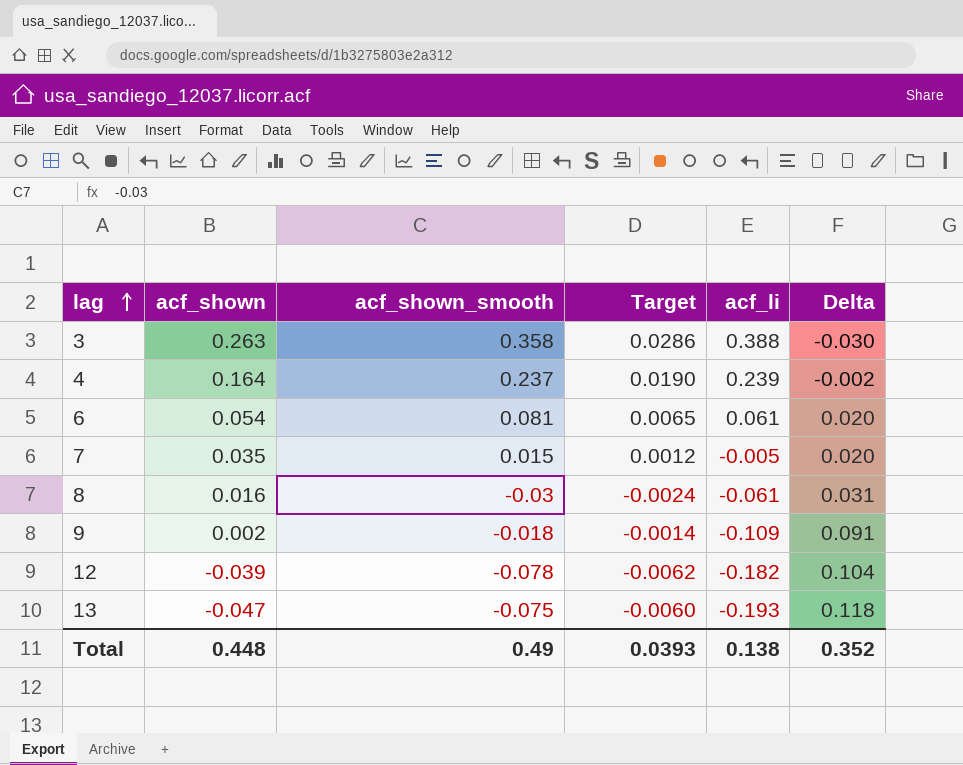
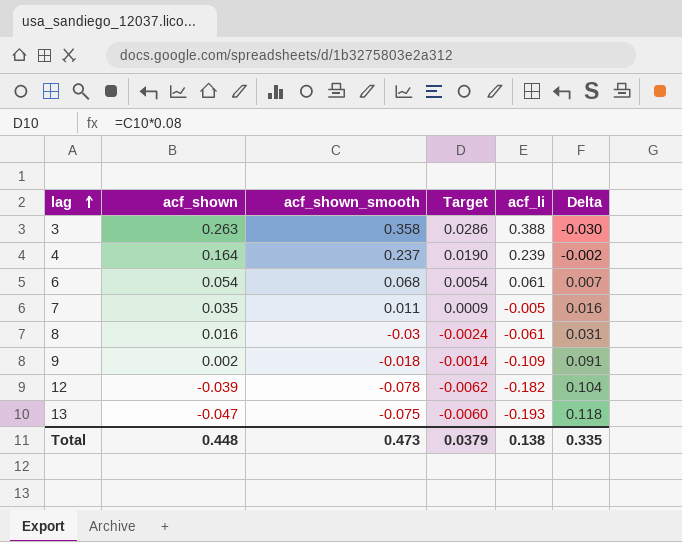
6 | acf_shown_smooth: 0.081 -> 0.068
6 | Target: 0.0065 -> 0.0054
6 | Delta: 0.020 -> 0.007
7 | acf_shown_smooth: 0.015 -> 0.011
7 | Target: 0.0012 -> 0.0009
7 | Delta: 0.020 -> 0.016
Total | acf_shown_smooth: 0.49 -> 0.473
Total | Target: 0.0393 -> 0.0379
Total | Delta: 0.352 -> 0.335

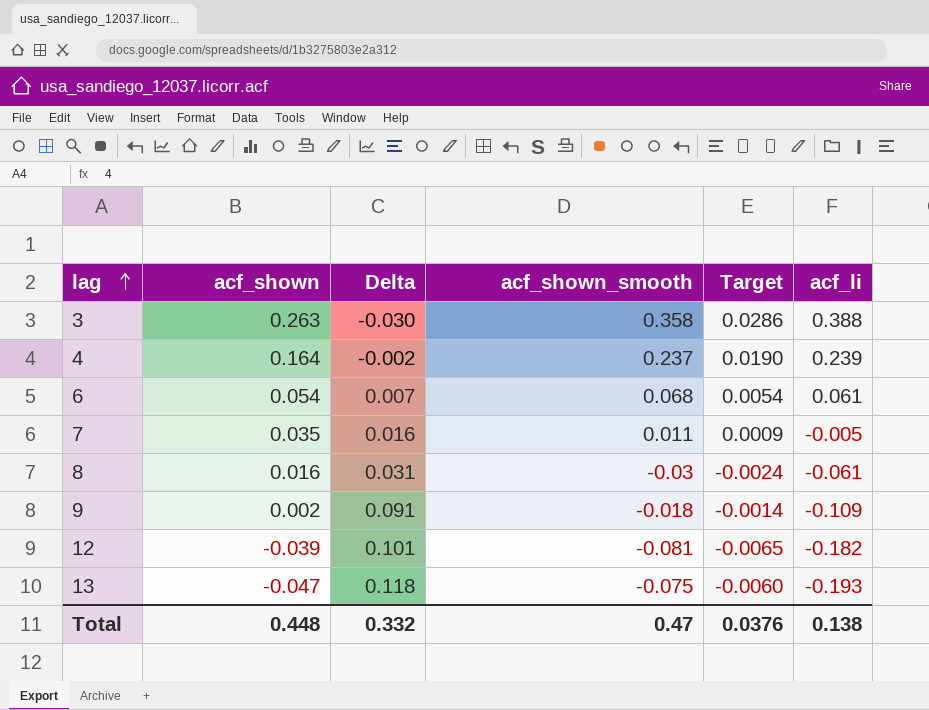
column Delta | position: 6 -> 3
12 | Delta: 0.104 -> 0.101
12 | acf_shown_smooth: -0.078 -> -0.081
12 | Target: -0.0062 -> -0.0065
Total | Delta: 0.335 -> 0.332
Total | acf_shown_smooth: 0.473 -> 0.47
Total | Target: 0.0379 -> 0.0376

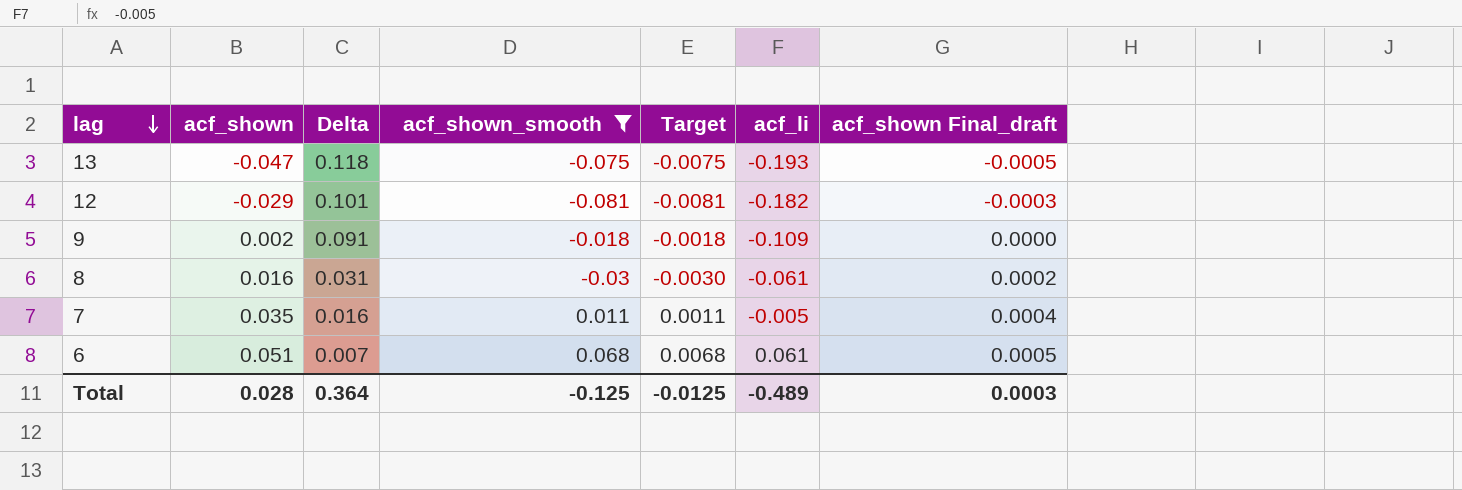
filter: none -> acf_shown_smooth <= 0.068
row order: lag ascending -> lag descending
column Target | formula: [acf_shown_smooth] * 0.08 -> [acf_shown_smooth] * 0.1
column acf_shown Final_draft | formula: none -> [acf_shown] * 0.01
12 | acf_shown: -0.039 -> -0.029
6 | acf_shown: 0.054 -> 0.051
Total | acf_shown: 0.448 -> 0.028
Total | Delta: 0.332 -> 0.364
Total | acf_shown_smooth: 0.47 -> -0.125
Total | Target: 0.0376 -> -0.0125
Total | acf_li: 0.138 -> -0.489

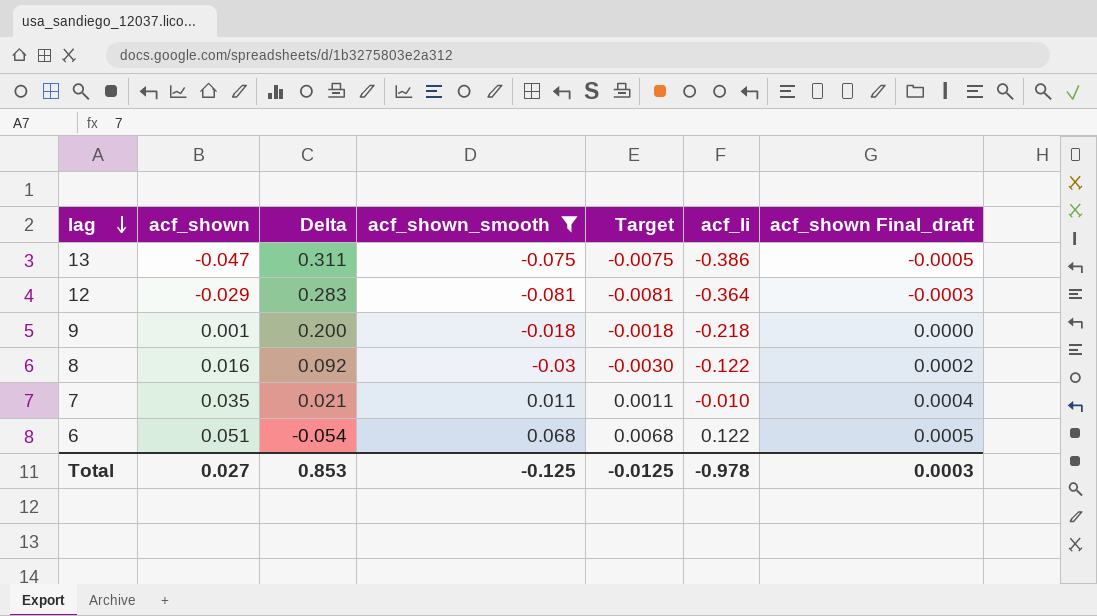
13 | Delta: 0.118 -> 0.311
13 | acf_li: -0.193 -> -0.386
12 | Delta: 0.101 -> 0.283
12 | acf_li: -0.182 -> -0.364
9 | acf_shown: 0.002 -> 0.001
9 | Delta: 0.091 -> 0.200
9 | acf_li: -0.109 -> -0.218
8 | Delta: 0.031 -> 0.092
8 | acf_li: -0.061 -> -0.122
7 | Delta: 0.016 -> 0.021
7 | acf_li: -0.005 -> -0.010
6 | Delta: 0.007 -> -0.054
6 | acf_li: 0.061 -> 0.122
Total | acf_shown: 0.028 -> 0.027
Total | Delta: 0.364 -> 0.853
Total | acf_li: -0.489 -> -0.978

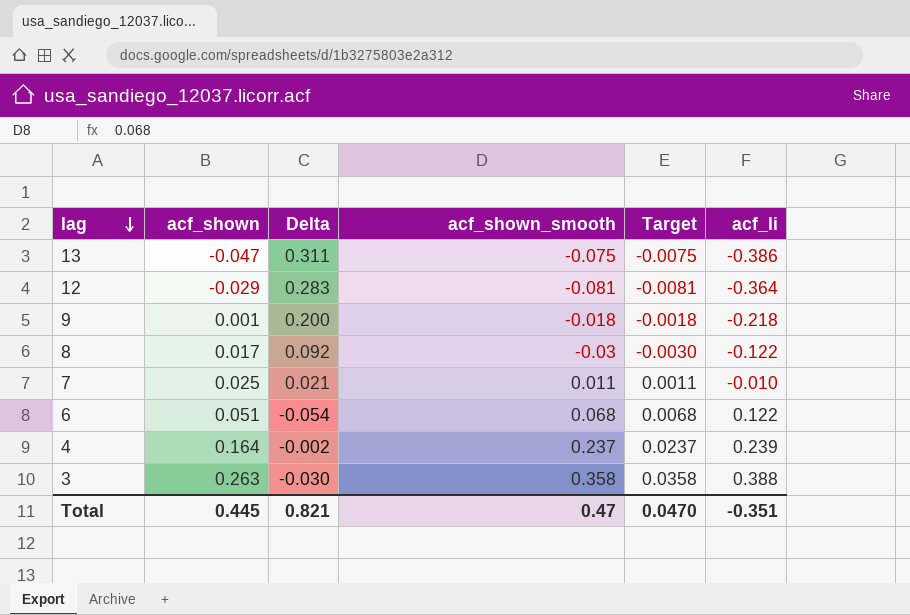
filter: acf_shown_smooth <= 0.068 -> none
column acf_shown Final_draft | formula: [acf_shown] * 0.01 -> none
8 | acf_shown: 0.016 -> 0.017
7 | acf_shown: 0.035 -> 0.025
Total | acf_shown: 0.027 -> 0.445
Total | Delta: 0.853 -> 0.821
Total | acf_shown_smooth: -0.125 -> 0.47
Total | Target: -0.0125 -> 0.0470
Total | acf_li: -0.978 -> -0.351

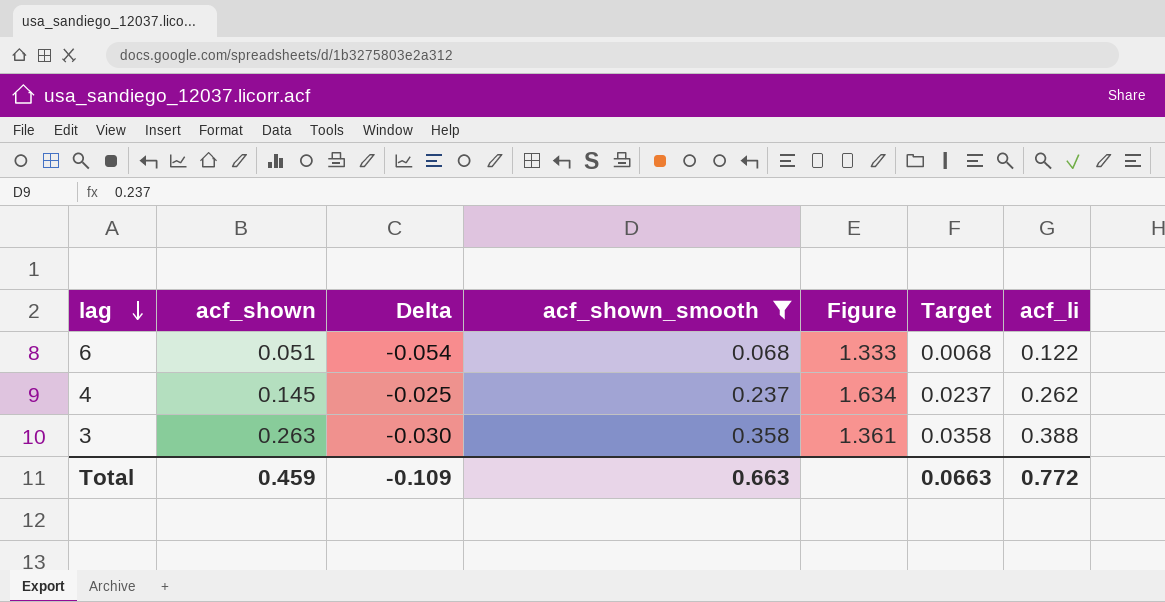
filter: none -> acf_shown_smooth >= 0.068
column Figure | formula: none -> [acf_shown_smooth] / [acf_shown]
4 | acf_shown: 0.164 -> 0.145
4 | Delta: -0.002 -> -0.025
4 | acf_li: 0.239 -> 0.262
Total | acf_shown: 0.445 -> 0.459
Total | Delta: 0.821 -> -0.109
Total | acf_shown_smooth: 0.47 -> 0.663
Total | Target: 0.0470 -> 0.0663
Total | acf_li: -0.351 -> 0.772

